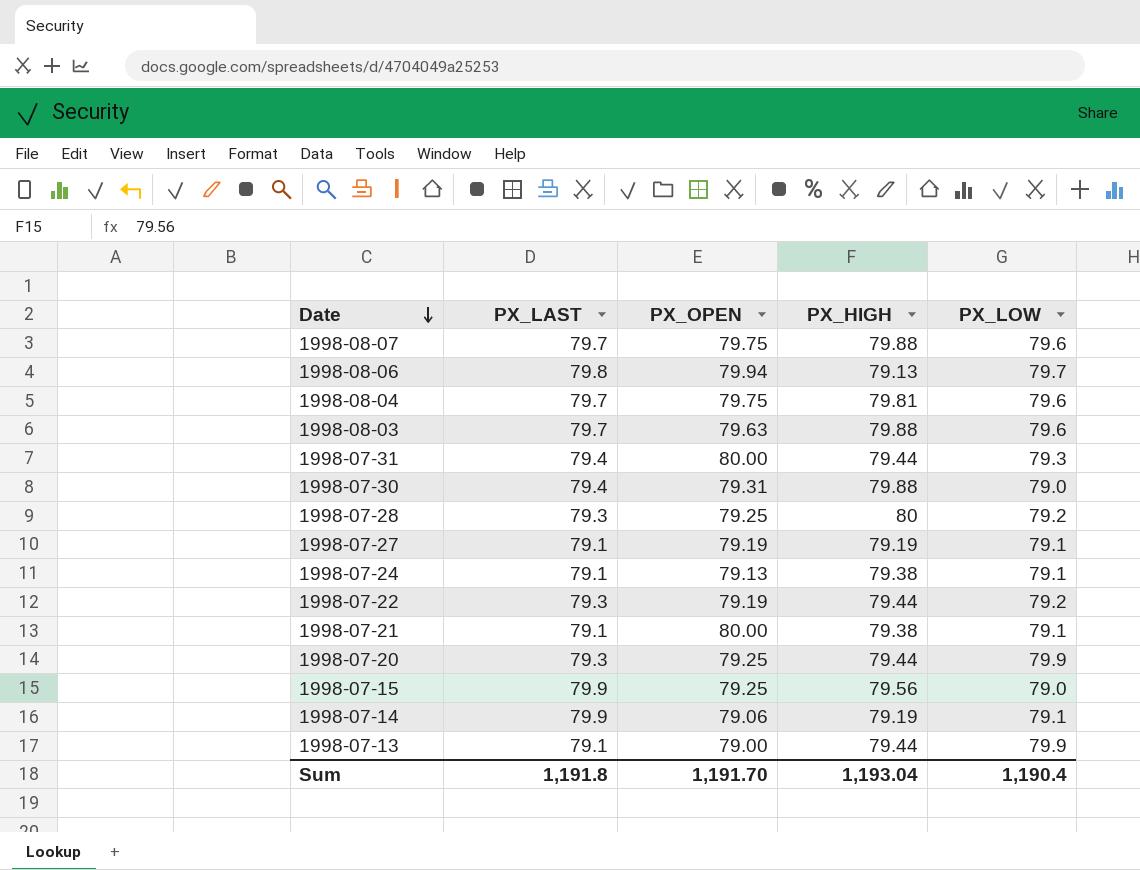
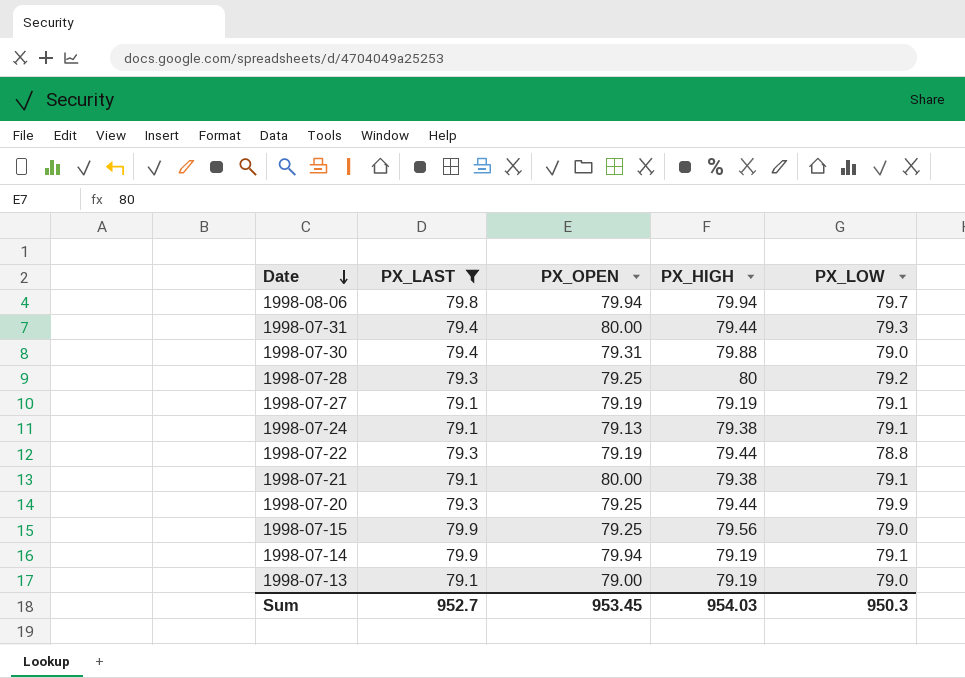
filter: none -> PX_LAST != 79.7
1998-08-06 | PX_HIGH: 79.13 -> 79.94
1998-07-22 | PX_LOW: 79.2 -> 78.8
1998-07-14 | PX_OPEN: 79.06 -> 79.94
1998-07-13 | PX_HIGH: 79.44 -> 79.19
1998-07-13 | PX_LOW: 79.9 -> 79.0
Sum | PX_LAST: 1,191.8 -> 952.7
Sum | PX_OPEN: 1,191.70 -> 953.45
Sum | PX_HIGH: 1,193.04 -> 954.03
Sum | PX_LOW: 1,190.4 -> 950.3

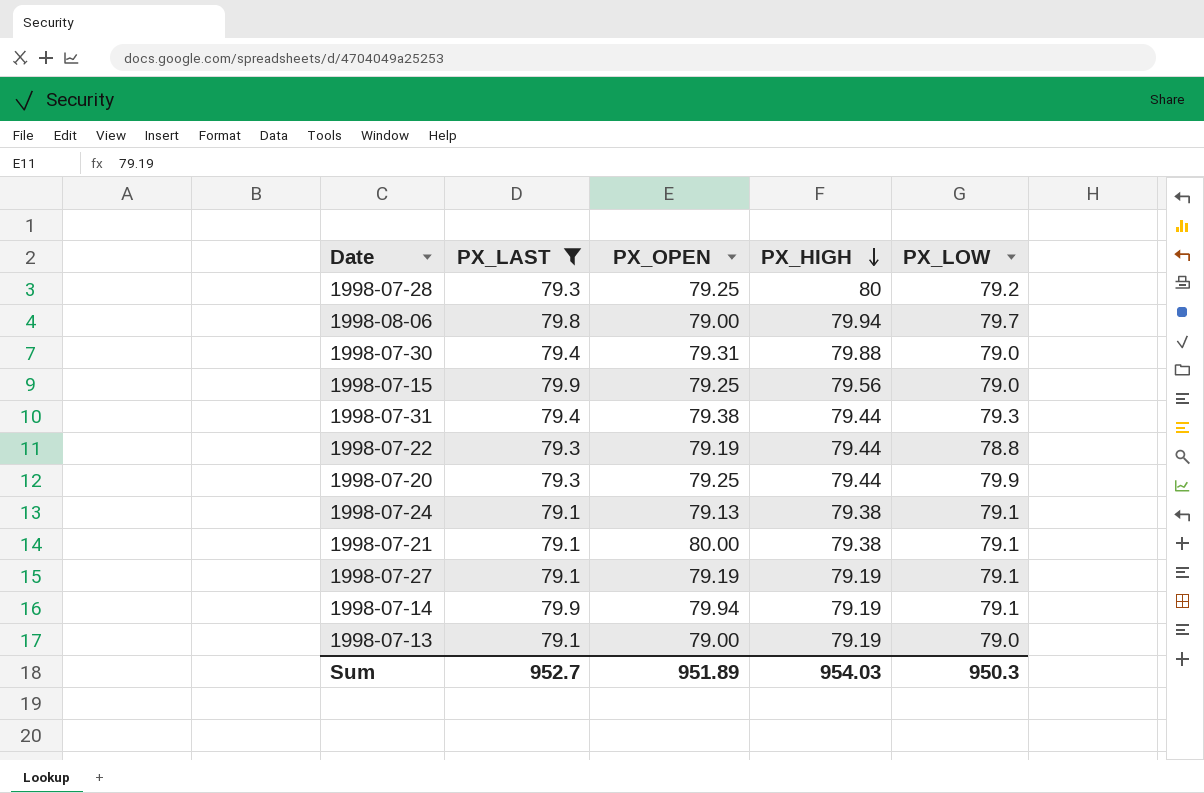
row order: Date descending -> PX_HIGH descending
1998-08-06 | PX_OPEN: 79.94 -> 79.00
1998-07-31 | PX_OPEN: 80.00 -> 79.38
Sum | PX_OPEN: 953.45 -> 951.89

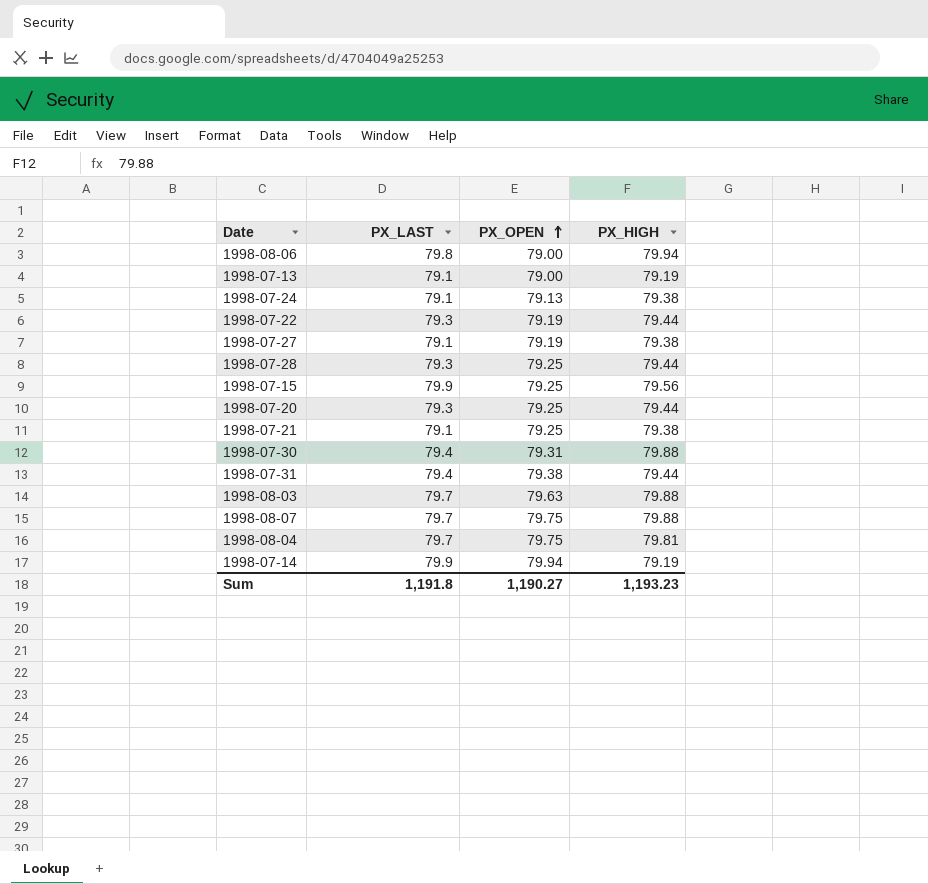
filter: PX_LAST != 79.7 -> none
row order: PX_HIGH descending -> PX_OPEN ascending
column PX_LOW | position: 5 -> none
1998-07-27 | PX_HIGH: 79.19 -> 79.38
1998-07-28 | PX_HIGH: 80 -> 79.44
1998-07-21 | PX_OPEN: 80.00 -> 79.25
Sum | PX_LAST: 952.7 -> 1,191.8
Sum | PX_OPEN: 951.89 -> 1,190.27
Sum | PX_HIGH: 954.03 -> 1,193.23

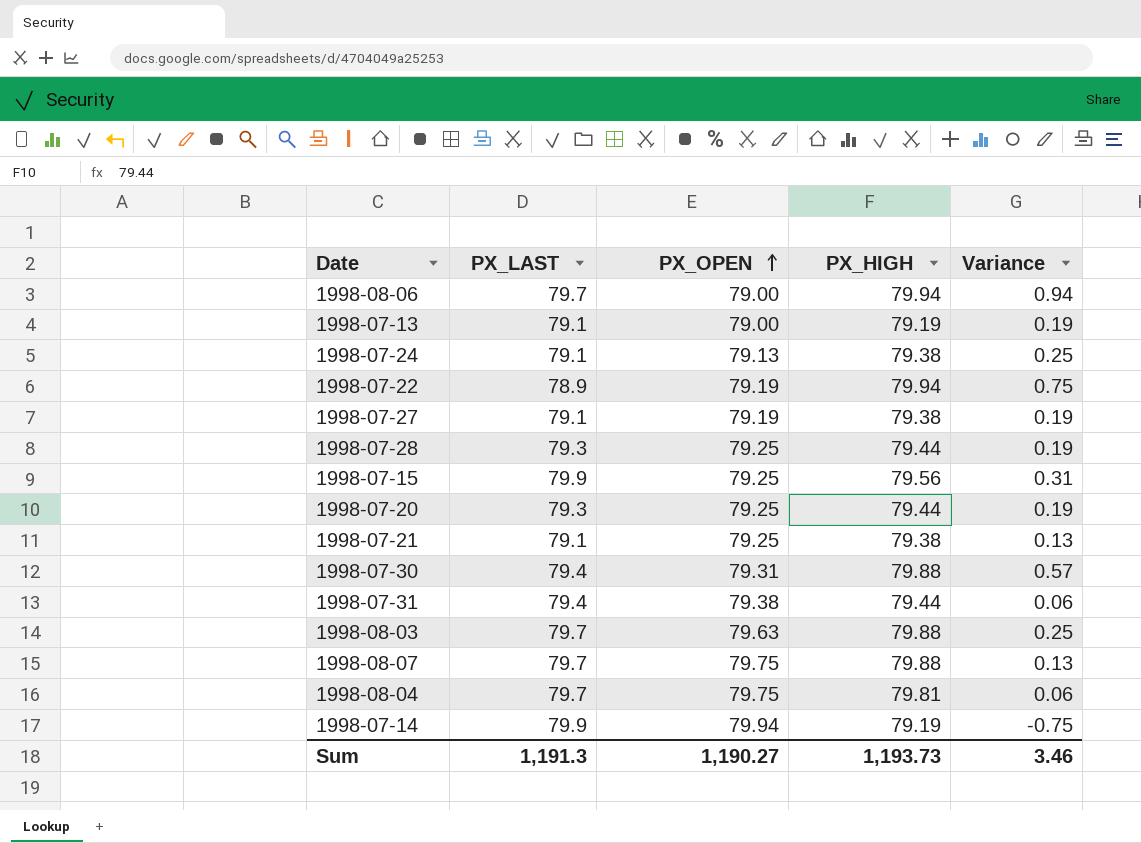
column Variance | formula: none -> [PX_HIGH] - [PX_OPEN]
1998-08-06 | PX_LAST: 79.8 -> 79.7
1998-07-22 | PX_LAST: 79.3 -> 78.9
1998-07-22 | PX_HIGH: 79.44 -> 79.94
Sum | PX_LAST: 1,191.8 -> 1,191.3
Sum | PX_HIGH: 1,193.23 -> 1,193.73

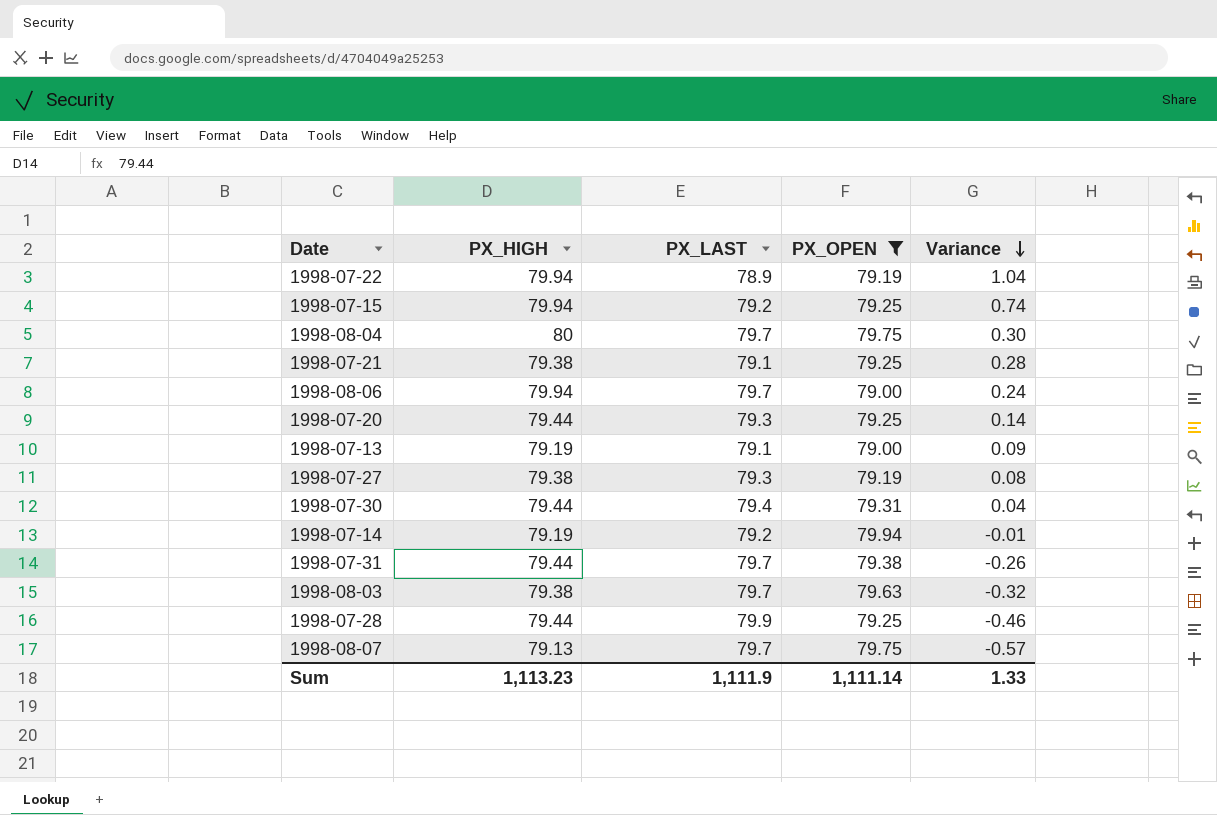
filter: none -> PX_OPEN != 79.13
row order: PX_OPEN ascending -> Variance descending
column PX_HIGH | position: 4 -> 2
column Variance | formula: [PX_HIGH] - [PX_OPEN] -> [PX_HIGH] - [PX_LAST]
1998-07-15 | PX_HIGH: 79.56 -> 79.94
1998-07-15 | PX_LAST: 79.9 -> 79.2
1998-08-04 | PX_HIGH: 79.81 -> 80
1998-07-27 | PX_LAST: 79.1 -> 79.3
1998-07-30 | PX_HIGH: 79.88 -> 79.44
1998-07-14 | PX_LAST: 79.9 -> 79.2
1998-07-31 | PX_LAST: 79.4 -> 79.7
1998-08-03 | PX_HIGH: 79.88 -> 79.38
1998-07-28 | PX_LAST: 79.3 -> 79.9
1998-08-07 | PX_HIGH: 79.88 -> 79.13
Sum | PX_HIGH: 1,193.73 -> 1,113.23
Sum | PX_LAST: 1,191.3 -> 1,111.9
Sum | PX_OPEN: 1,190.27 -> 1,111.14
Sum | Variance: 3.46 -> 1.33

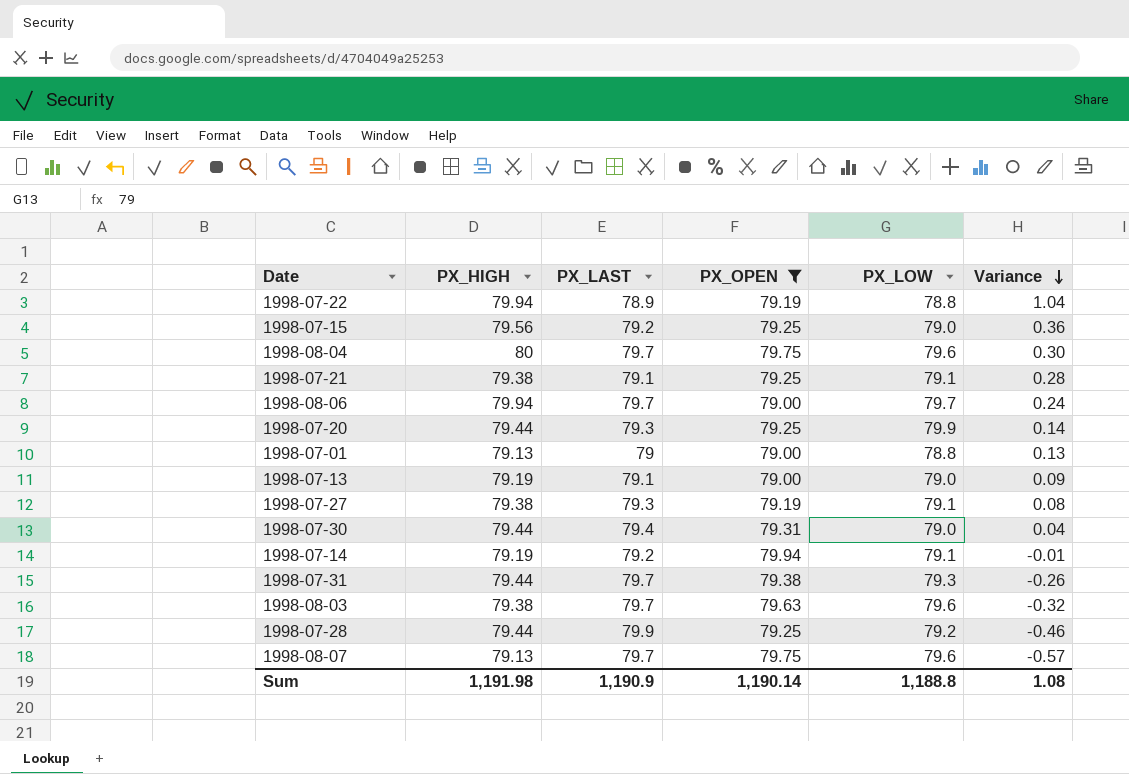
column PX_LOW | position: none -> 5
1998-07-15 | PX_HIGH: 79.94 -> 79.56
1998-07-15 | Variance: 0.74 -> 0.36
row 1998-07-01: none -> 79.13 | 79 | 79.00 | 78.8 | 0.13
Sum | PX_HIGH: 1,113.23 -> 1,191.98
Sum | PX_LAST: 1,111.9 -> 1,190.9
Sum | PX_OPEN: 1,111.14 -> 1,190.14
Sum | Variance: 1.33 -> 1.08

